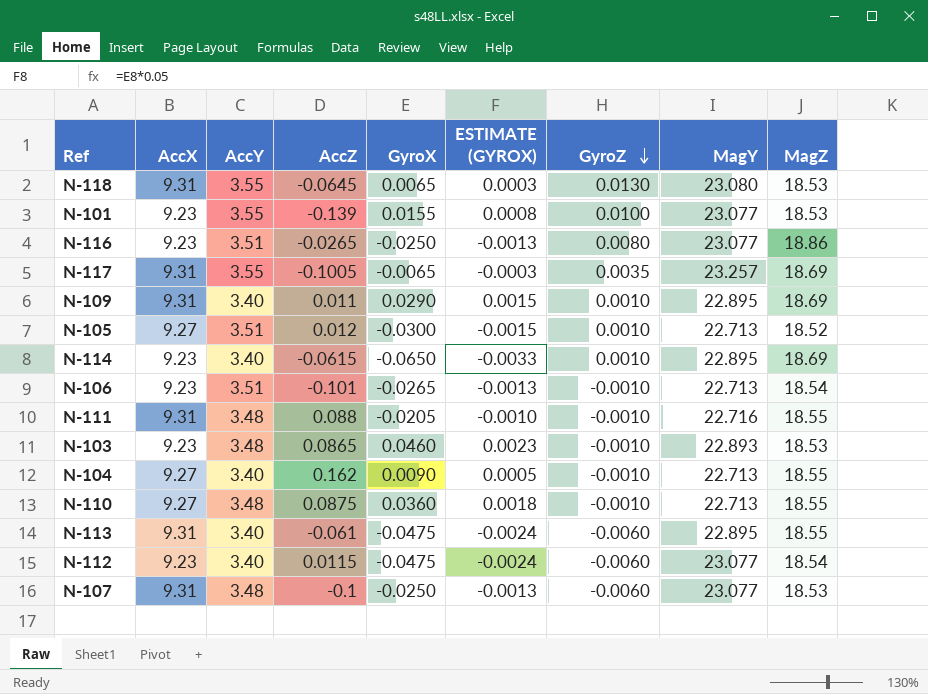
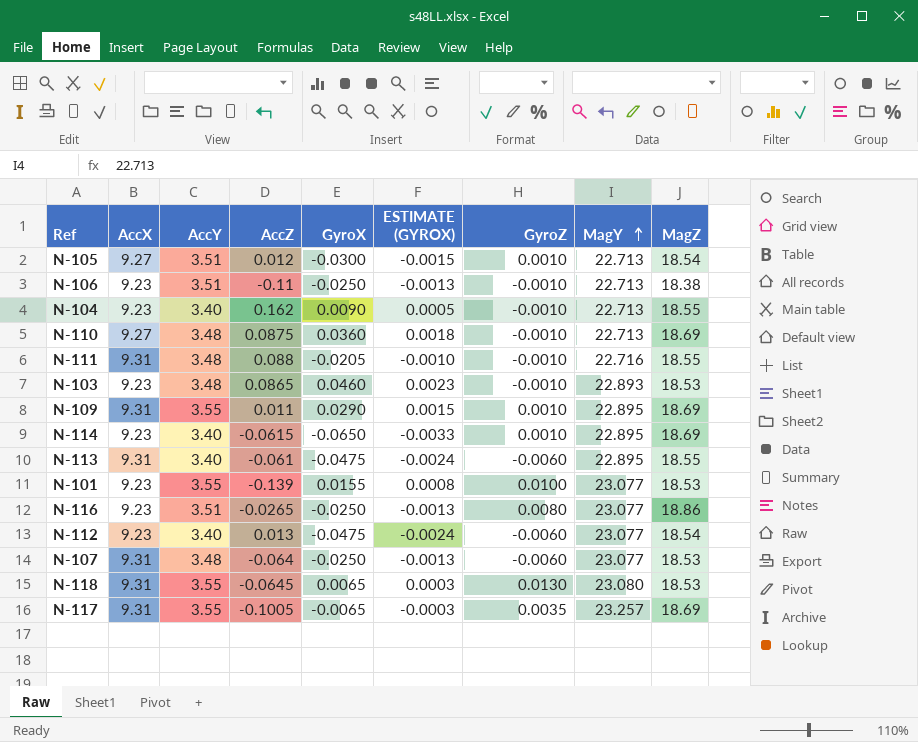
row order: GyroZ descending -> MagY ascending
N-105 | MagZ: 18.52 -> 18.54
N-106 | AccZ: -0.101 -> -0.11
N-106 | GyroX: -0.0265 -> -0.0250
N-106 | MagZ: 18.54 -> 18.38
N-104 | AccX: 9.27 -> 9.23
N-110 | MagZ: 18.55 -> 18.69
N-109 | AccY: 3.40 -> 3.55
N-112 | AccZ: 0.0115 -> 0.013
N-107 | AccZ: -0.1 -> -0.064

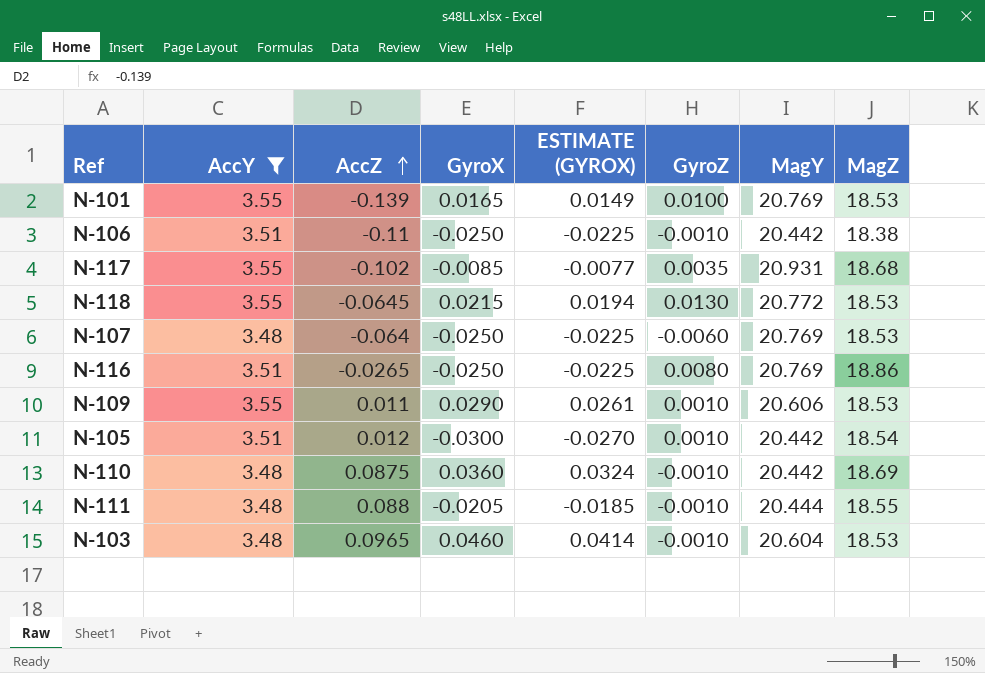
filter: none -> AccY != 3.40
row order: MagY ascending -> AccZ ascending
column AccX | position: 2 -> none
column ESTIMATE (GYROX) | formula: [GyroX] * 0.05 -> [GyroX] * 0.9
N-101 | GyroX: 0.0155 -> 0.0165
N-101 | MagY: 23.077 -> 20.769
N-106 | MagY: 22.713 -> 20.442
N-117 | AccZ: -0.1005 -> -0.102
N-117 | GyroX: -0.0065 -> -0.0085
N-117 | MagY: 23.257 -> 20.931
N-117 | MagZ: 18.69 -> 18.68
N-118 | GyroX: 0.0065 -> 0.0215
N-118 | MagY: 23.080 -> 20.772
N-107 | MagY: 23.077 -> 20.769
N-116 | MagY: 23.077 -> 20.769
N-109 | MagY: 22.895 -> 20.606
N-109 | MagZ: 18.69 -> 18.53
N-105 | MagY: 22.713 -> 20.442
N-110 | MagY: 22.713 -> 20.442
N-111 | MagY: 22.716 -> 20.444
N-103 | AccZ: 0.0865 -> 0.0965
N-103 | MagY: 22.893 -> 20.604

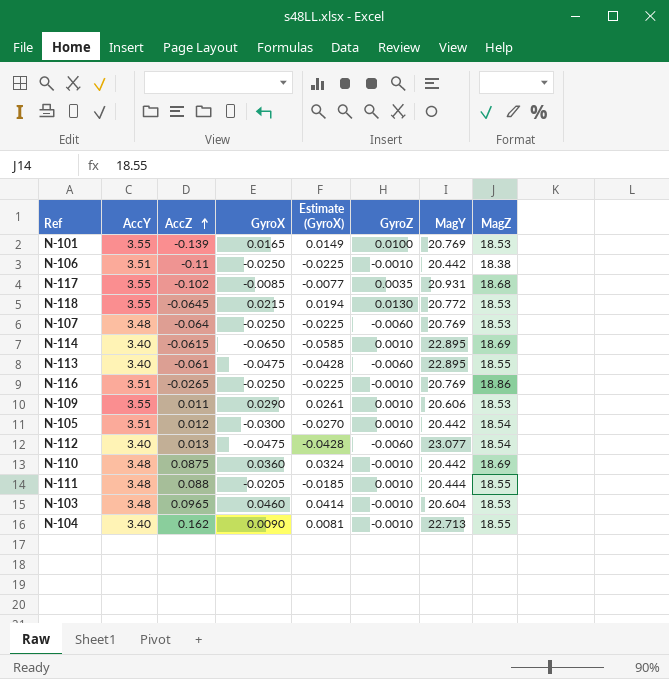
filter: AccY != 3.40 -> none
column name: ESTIMATE (GYROX) -> Estimate (GyroX)
N-116 | GyroZ: 0.0080 -> -0.0010
N-111 | GyroZ: -0.0010 -> 0.0010

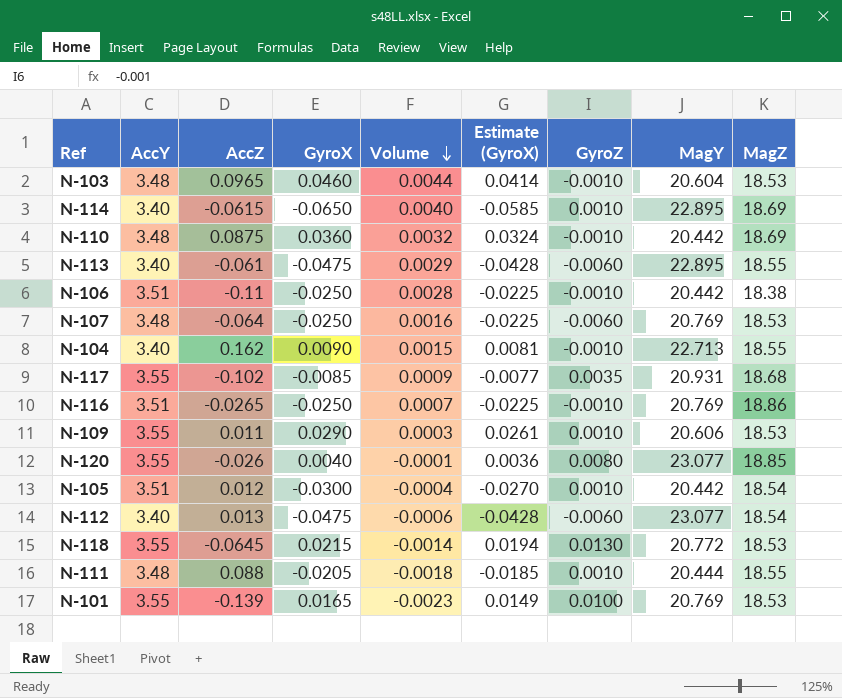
row order: AccZ ascending -> Volume descending
column Volume | formula: none -> [AccZ] * [GyroX]
row N-120: none -> 3.55 | -0.026 | 0.0040 | -0.0001 | 0.0036 | 0.0080 | 23.077 | 18.85

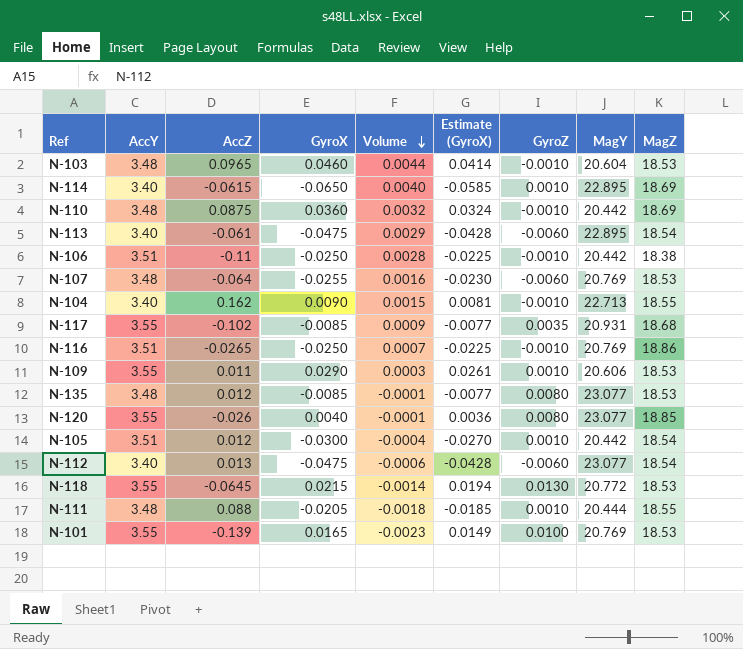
N-113 | MagZ: 18.55 -> 18.54
N-107 | GyroX: -0.0250 -> -0.0255
N-107 | Estimate (GyroX): -0.0225 -> -0.0230
row N-135: none -> 3.48 | 0.012 | -0.0085 | -0.0001 | -0.0077 | 0.0080 | 23.077 | 18.53

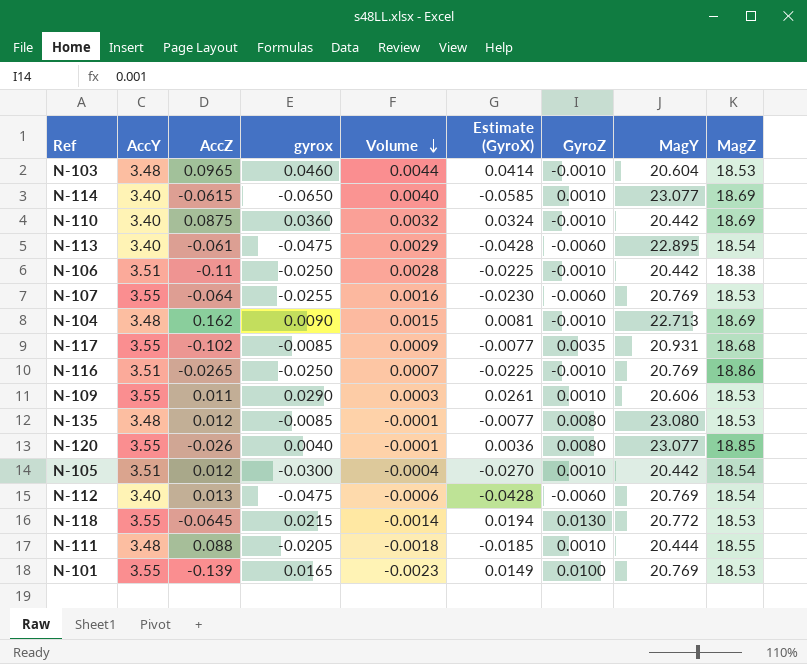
column name: GyroX -> gyrox
N-114 | MagY: 22.895 -> 23.077
N-110 | AccY: 3.48 -> 3.40
N-107 | AccY: 3.48 -> 3.55
N-104 | AccY: 3.40 -> 3.48
N-104 | MagZ: 18.55 -> 18.69
N-135 | MagY: 23.077 -> 23.080
N-112 | MagY: 23.077 -> 20.769

